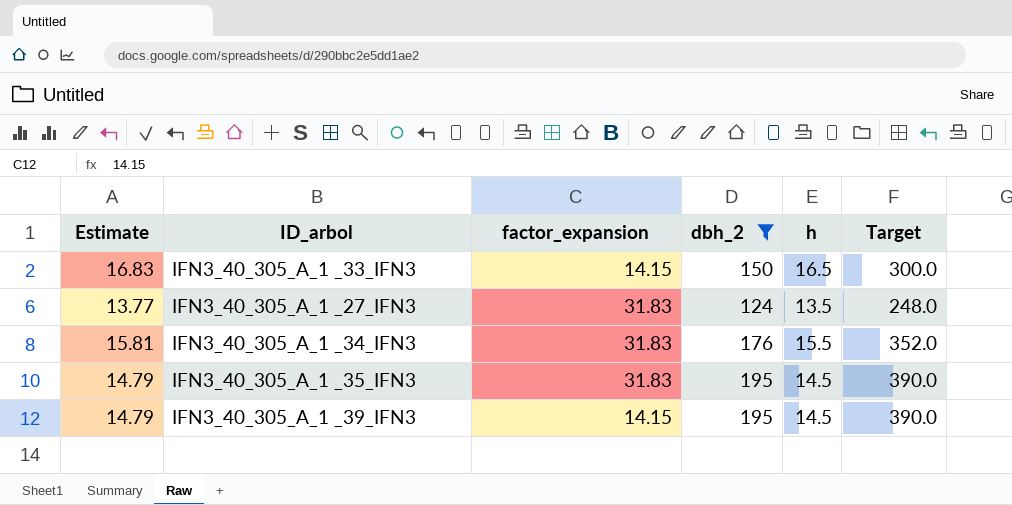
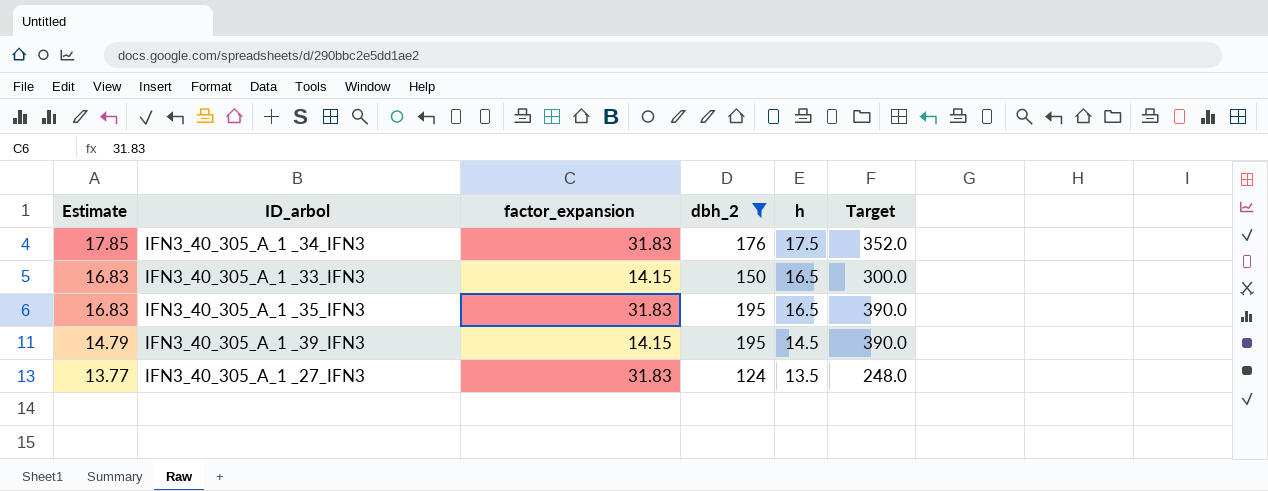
row order: none -> Estimate descending
IFN3_40_305_A_1 _34_IFN3 | Estimate: 15.81 -> 17.85
IFN3_40_305_A_1 _34_IFN3 | h: 15.5 -> 17.5
IFN3_40_305_A_1 _35_IFN3 | Estimate: 14.79 -> 16.83
IFN3_40_305_A_1 _35_IFN3 | h: 14.5 -> 16.5

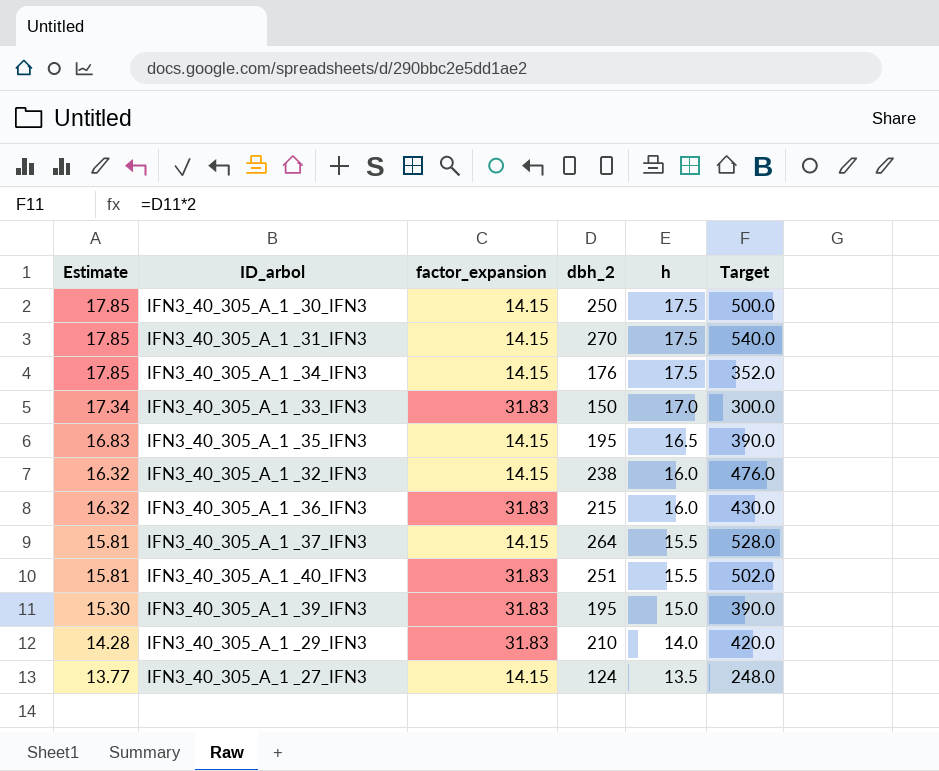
filter: dbh_2 <= 195 -> none
IFN3_40_305_A_1 _34_IFN3 | factor_expansion: 31.83 -> 14.15
IFN3_40_305_A_1 _33_IFN3 | Estimate: 16.83 -> 17.34
IFN3_40_305_A_1 _33_IFN3 | factor_expansion: 14.15 -> 31.83
IFN3_40_305_A_1 _33_IFN3 | h: 16.5 -> 17.0
IFN3_40_305_A_1 _35_IFN3 | factor_expansion: 31.83 -> 14.15
IFN3_40_305_A_1 _39_IFN3 | Estimate: 14.79 -> 15.30
IFN3_40_305_A_1 _39_IFN3 | factor_expansion: 14.15 -> 31.83
IFN3_40_305_A_1 _39_IFN3 | h: 14.5 -> 15.0
IFN3_40_305_A_1 _27_IFN3 | factor_expansion: 31.83 -> 14.15

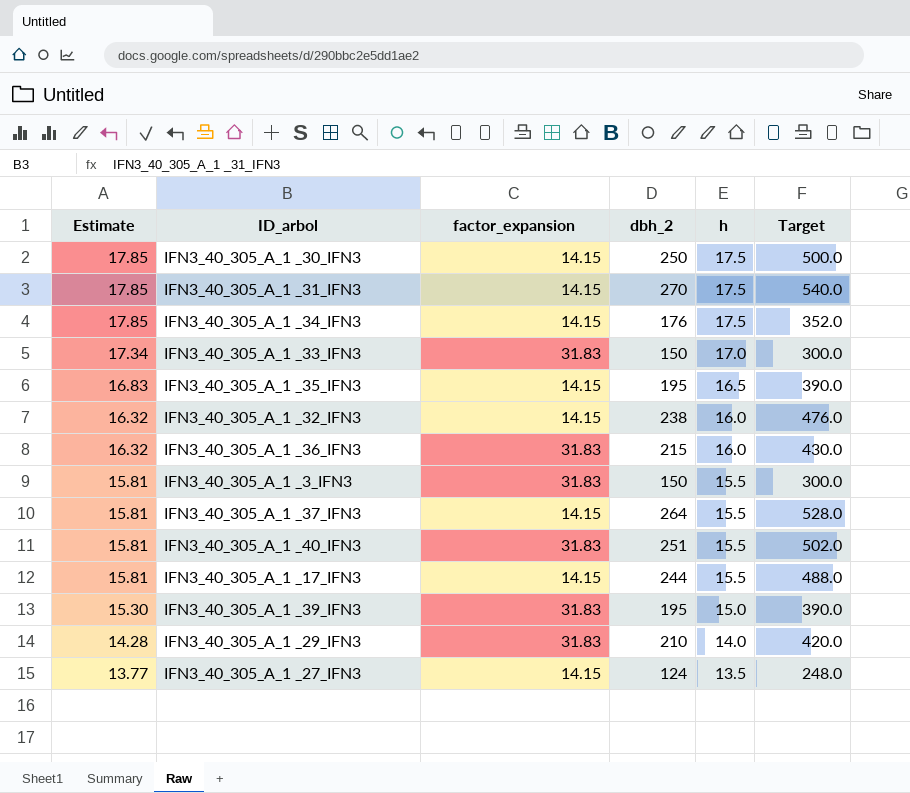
row IFN3_40_305_A_1 _3_IFN3: none -> 15.81 | 31.83 | 150 | 15.5 | 300.0
row IFN3_40_305_A_1 _17_IFN3: none -> 15.81 | 14.15 | 244 | 15.5 | 488.0

